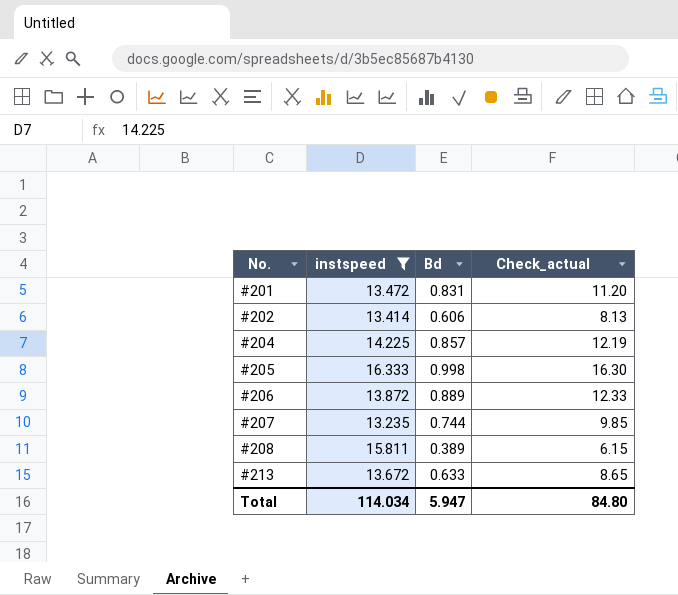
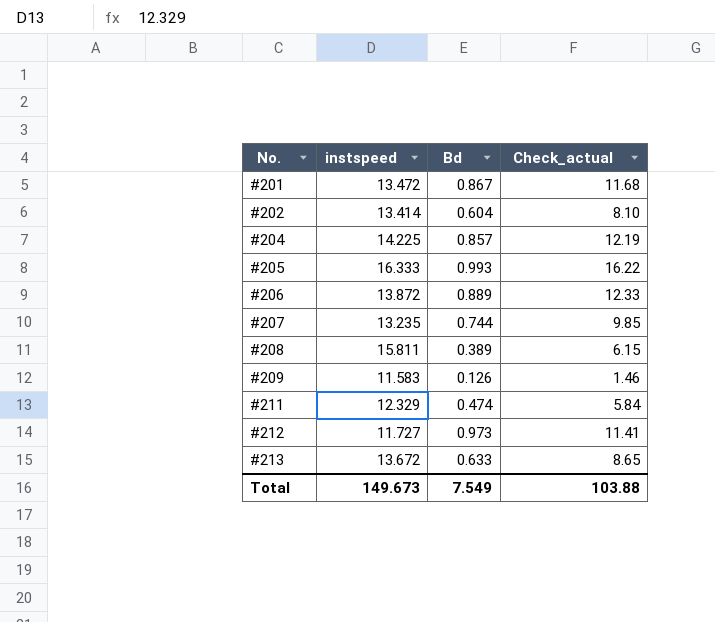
filter: instspeed >= 13.235 -> none
#201 | Bd: 0.831 -> 0.867
#201 | Check_actual: 11.20 -> 11.68
#202 | Bd: 0.606 -> 0.604
#202 | Check_actual: 8.13 -> 8.10
#205 | Bd: 0.998 -> 0.993
#205 | Check_actual: 16.30 -> 16.22
Total | instspeed: 114.034 -> 149.673
Total | Bd: 5.947 -> 7.549
Total | Check_actual: 84.80 -> 103.88

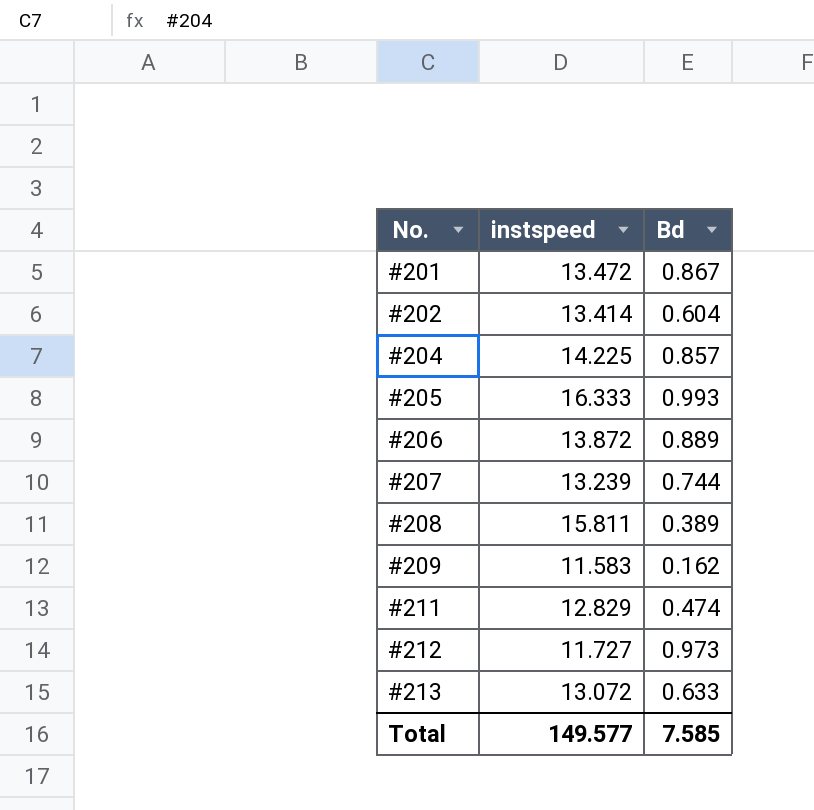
column Check_actual | formula: [instspeed] * [Bd] -> none
#207 | instspeed: 13.235 -> 13.239
#209 | Bd: 0.126 -> 0.162
#211 | instspeed: 12.329 -> 12.829
#213 | instspeed: 13.672 -> 13.072
Total | instspeed: 149.673 -> 149.577
Total | Bd: 7.549 -> 7.585

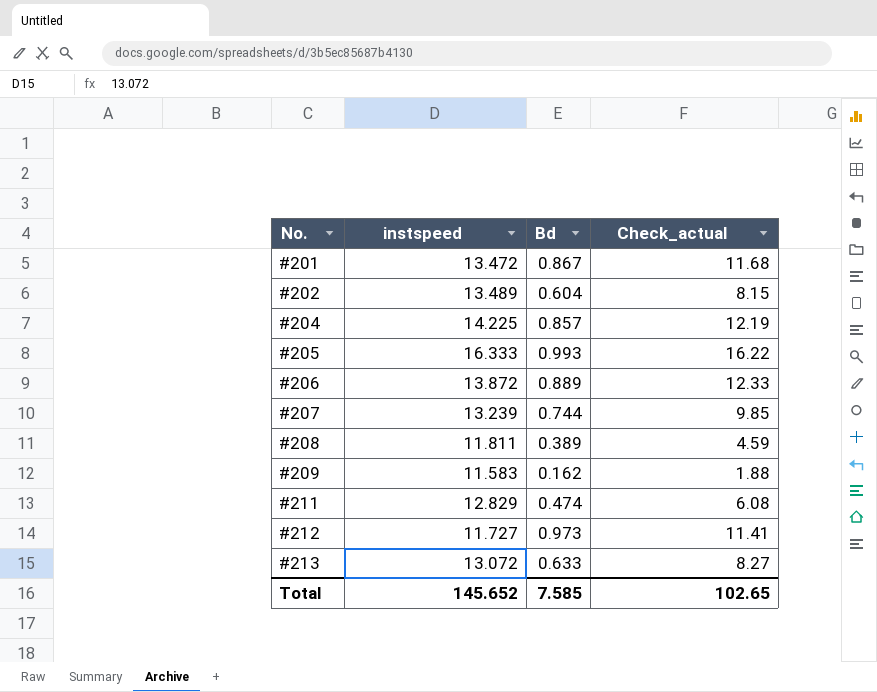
column Check_actual | formula: none -> [instspeed] * [Bd]
#202 | instspeed: 13.414 -> 13.489
#208 | instspeed: 15.811 -> 11.811
Total | instspeed: 149.577 -> 145.652

